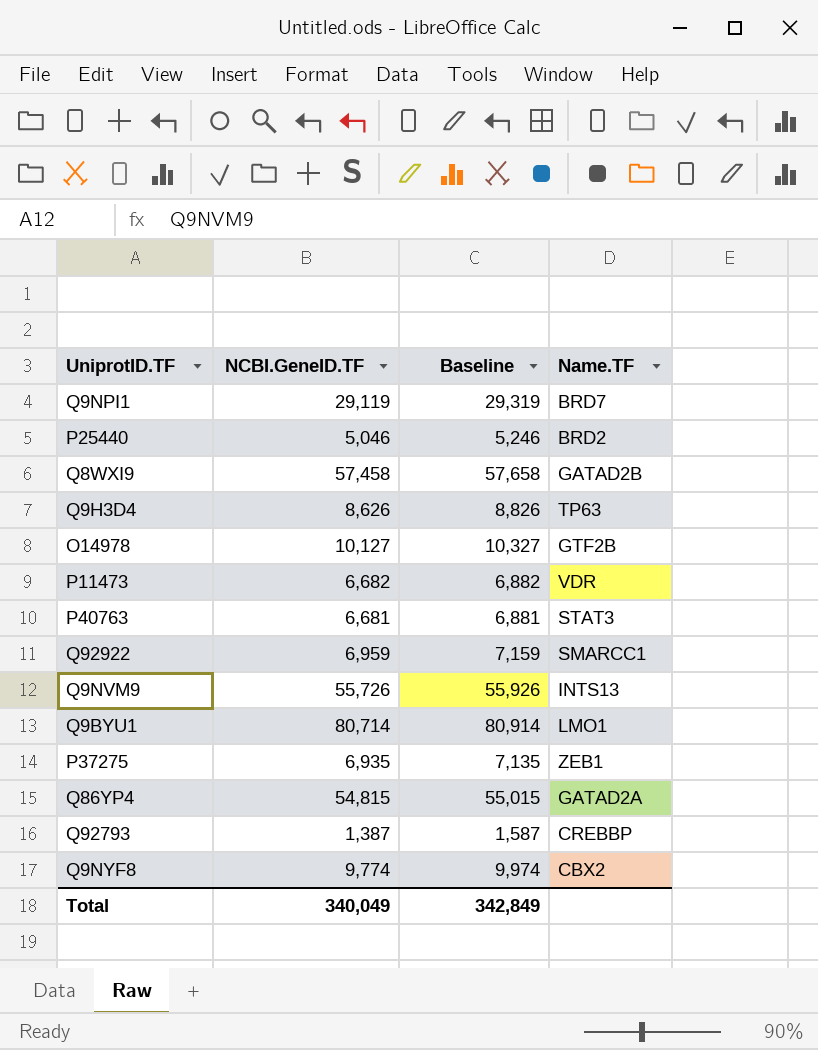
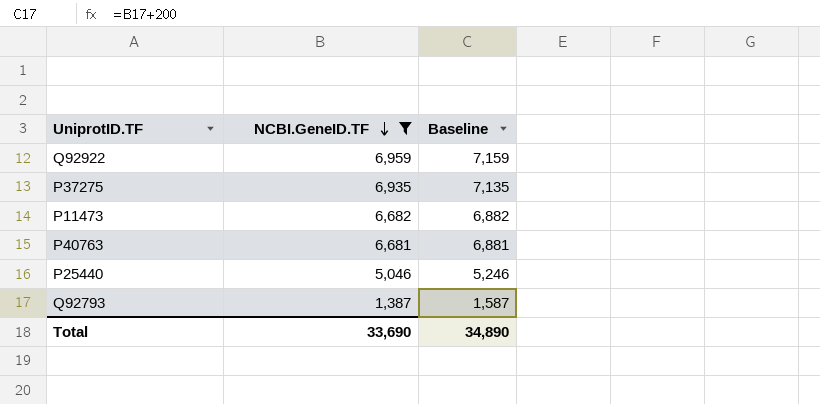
filter: none -> NCBI.GeneID.TF <= 6,959
row order: none -> NCBI.GeneID.TF descending
column Name.TF | position: 4 -> none
Total | NCBI.GeneID.TF: 340,049 -> 33,690
Total | Baseline: 342,849 -> 34,890

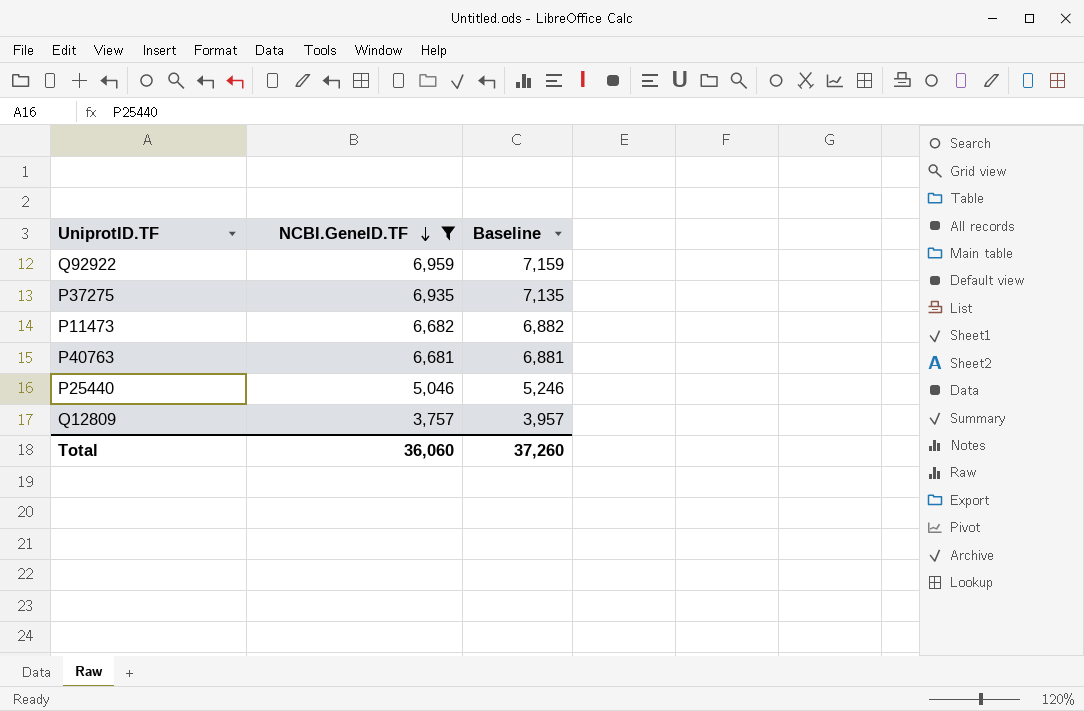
row Q92793: 1,387 | 1,587 -> none
row Q12809: none -> 3,757 | 3,957
Total | NCBI.GeneID.TF: 33,690 -> 36,060
Total | Baseline: 34,890 -> 37,260

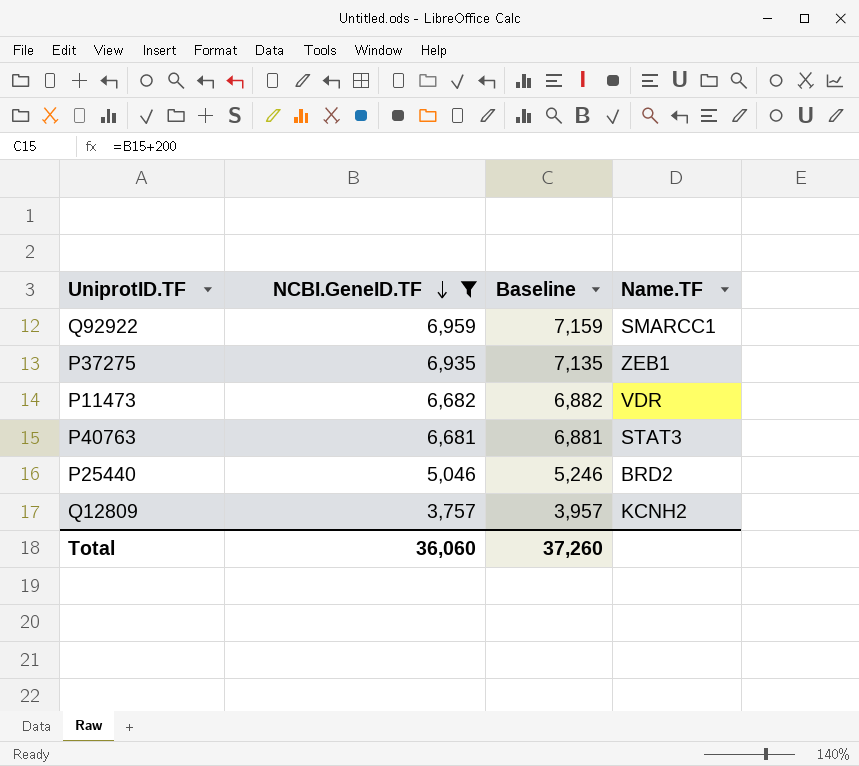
column Name.TF | position: none -> 4

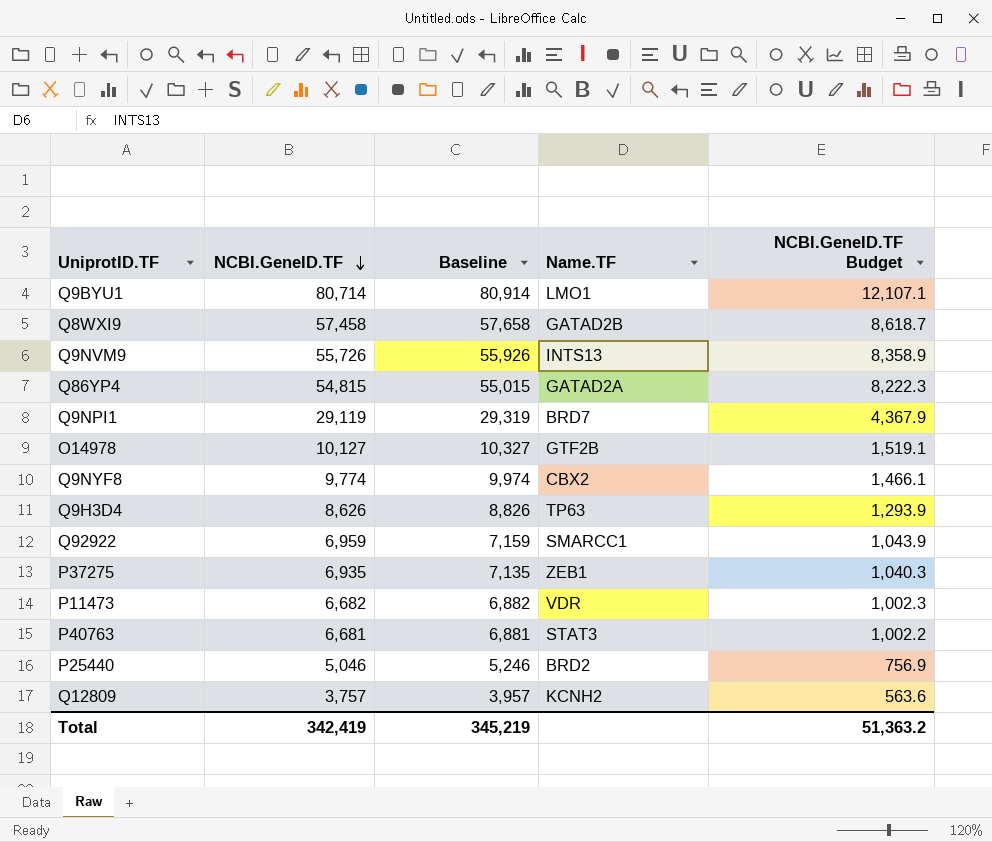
filter: NCBI.GeneID.TF <= 6,959 -> none
column NCBI.GeneID.TF Budget | formula: none -> [NCBI.GeneID.TF] * 0.15
Total | NCBI.GeneID.TF: 36,060 -> 342,419
Total | Baseline: 37,260 -> 345,219

